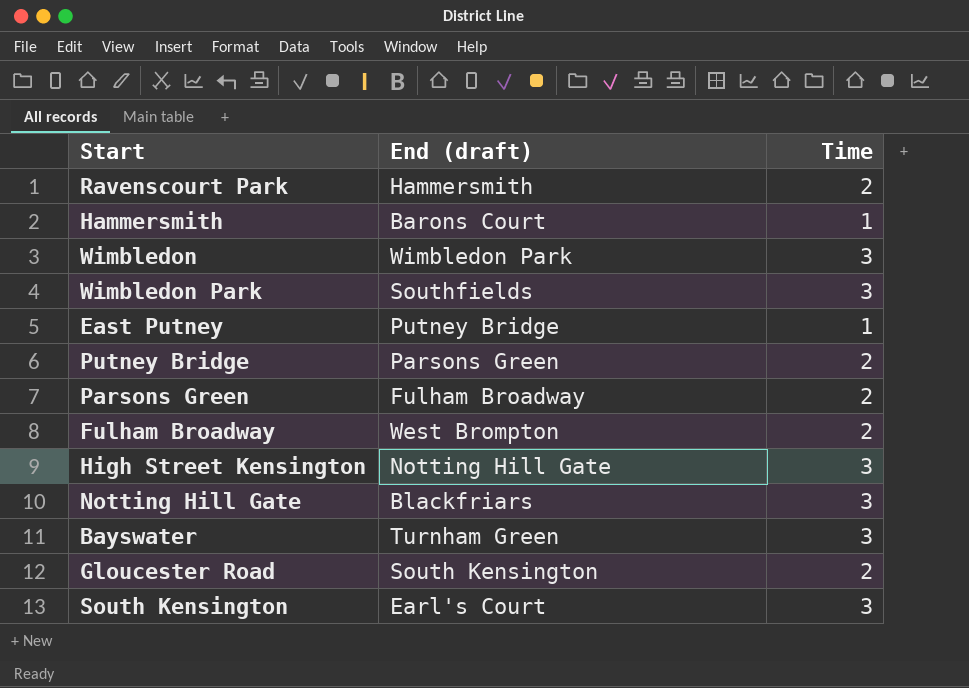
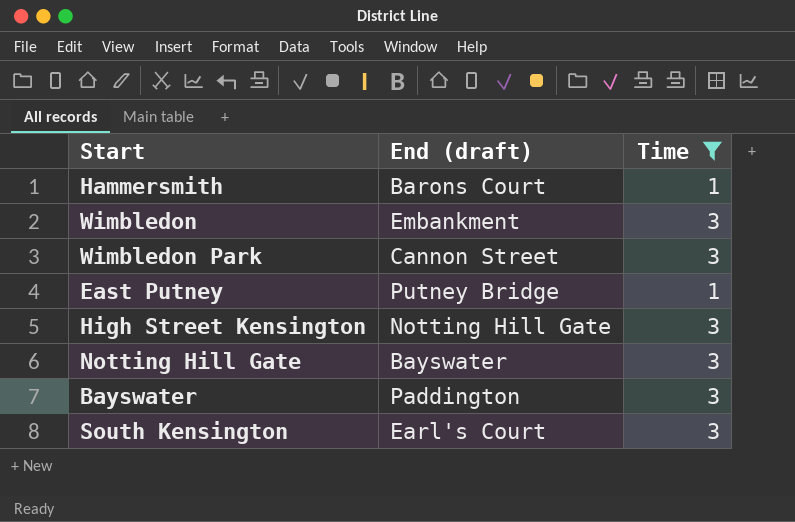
filter: none -> Time != 2
Wimbledon | End (draft): Wimbledon Park -> Embankment
Wimbledon Park | End (draft): Southfields -> Cannon Street
Notting Hill Gate | End (draft): Blackfriars -> Bayswater
Bayswater | End (draft): Turnham Green -> Paddington

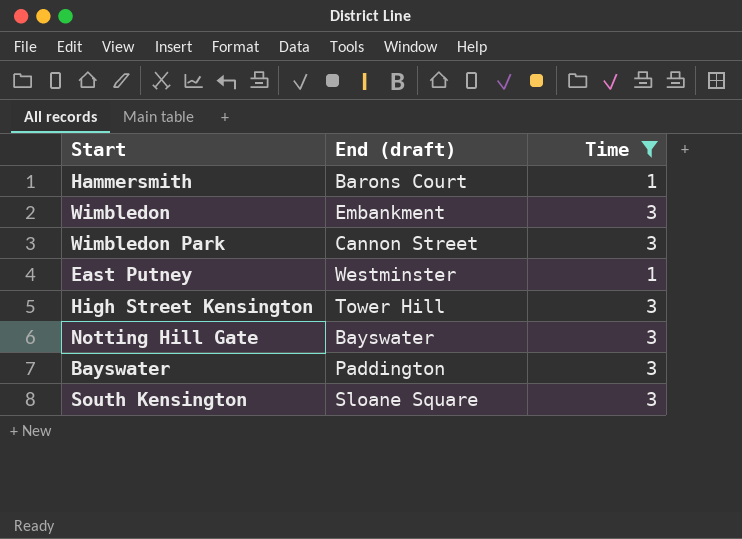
East Putney | End (draft): Putney Bridge -> Westminster
High Street Kensington | End (draft): Notting Hill Gate -> Tower Hill
South Kensington | End (draft): Earl's Court -> Sloane Square

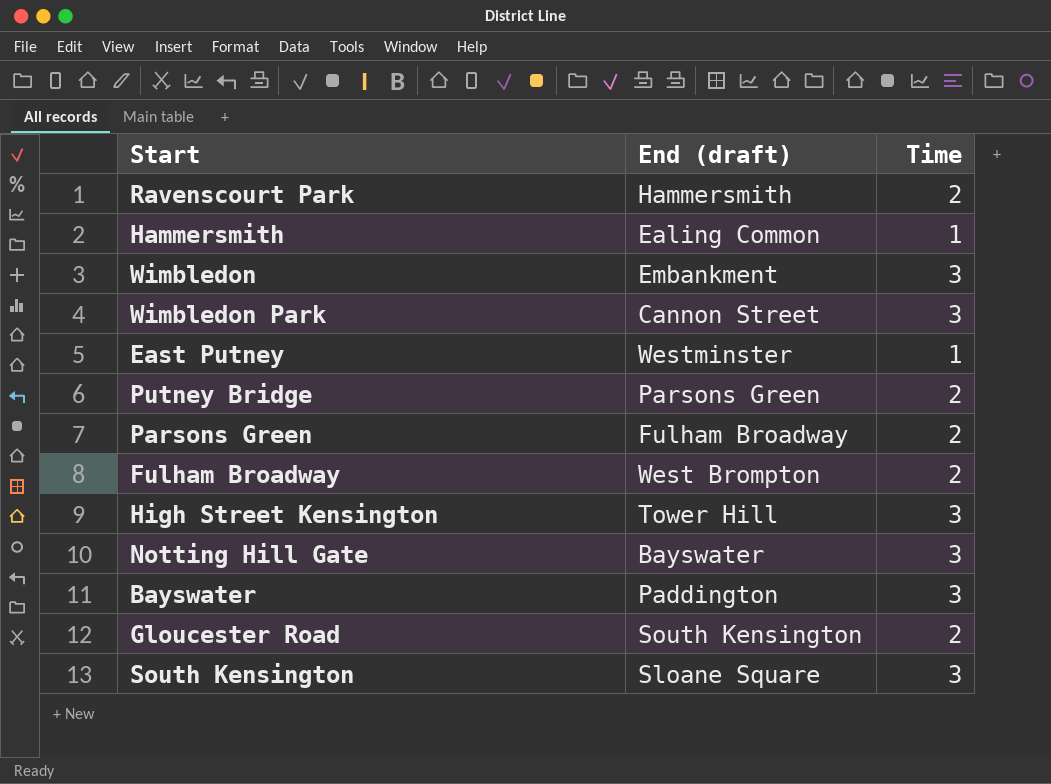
filter: Time != 2 -> none
Hammersmith | End (draft): Barons Court -> Ealing Common

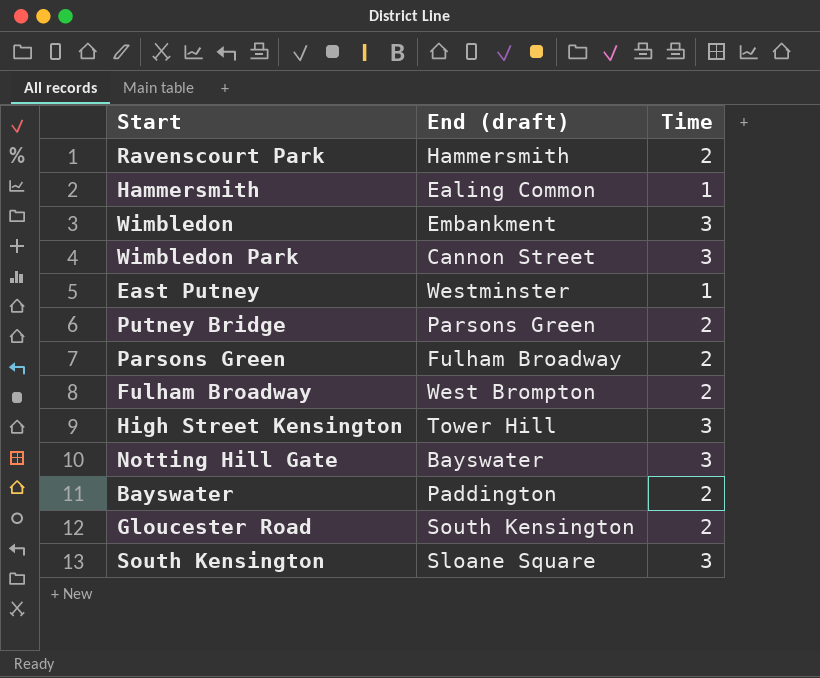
Bayswater | Time: 3 -> 2

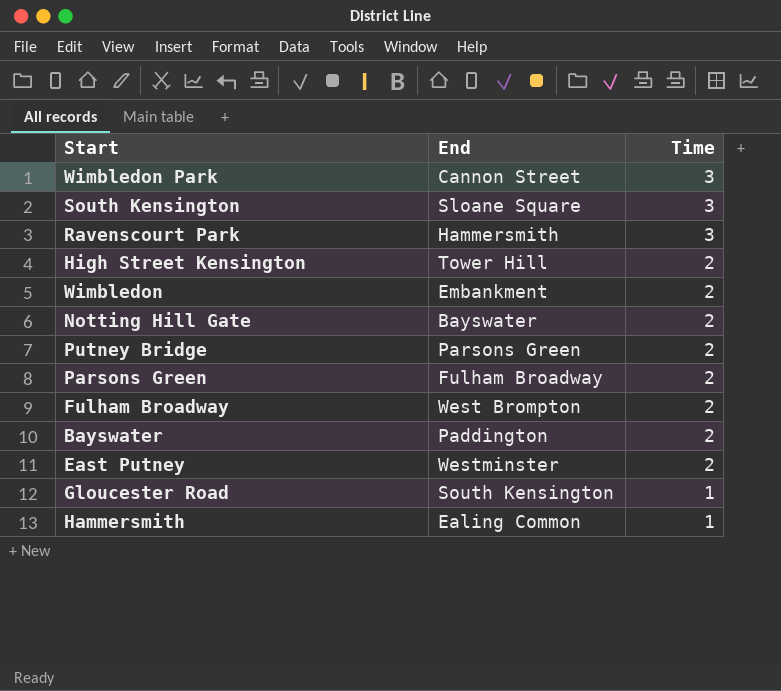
row order: none -> Time descending
column name: End (draft) -> End
Ravenscourt Park | Time: 2 -> 3
High Street Kensington | Time: 3 -> 2
Wimbledon | Time: 3 -> 2
Notting Hill Gate | Time: 3 -> 2
East Putney | Time: 1 -> 2
Gloucester Road | Time: 2 -> 1

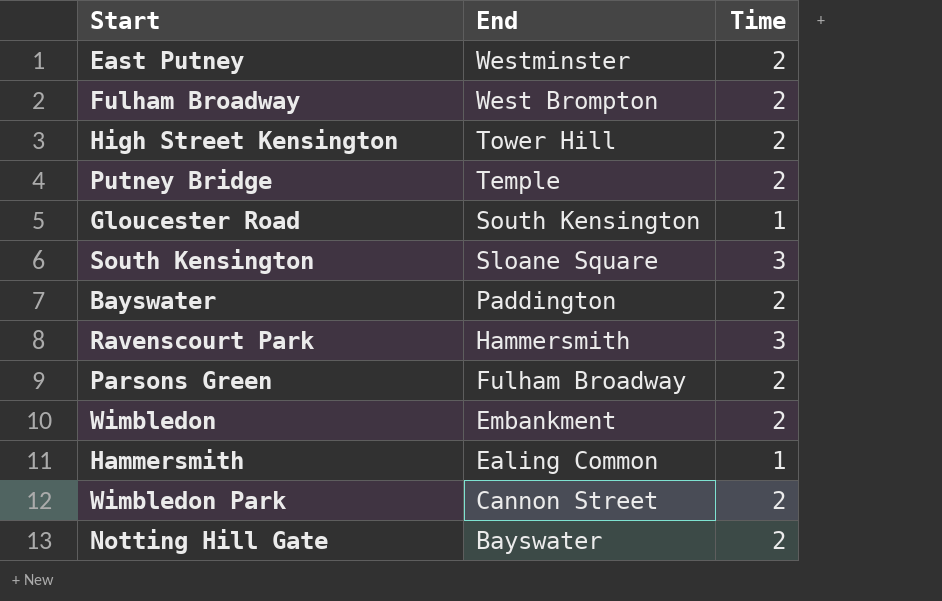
row order: Time descending -> End descending
Putney Bridge | End: Parsons Green -> Temple
Wimbledon Park | Time: 3 -> 2

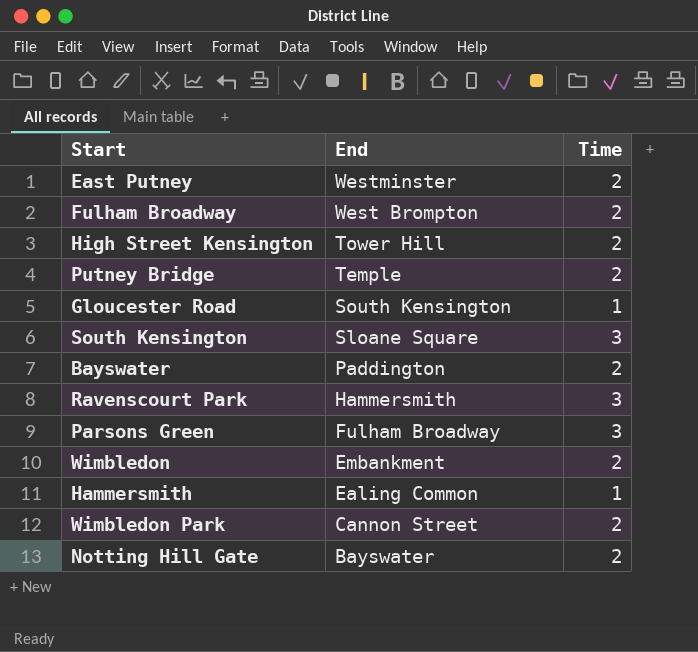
Parsons Green | Time: 2 -> 3

